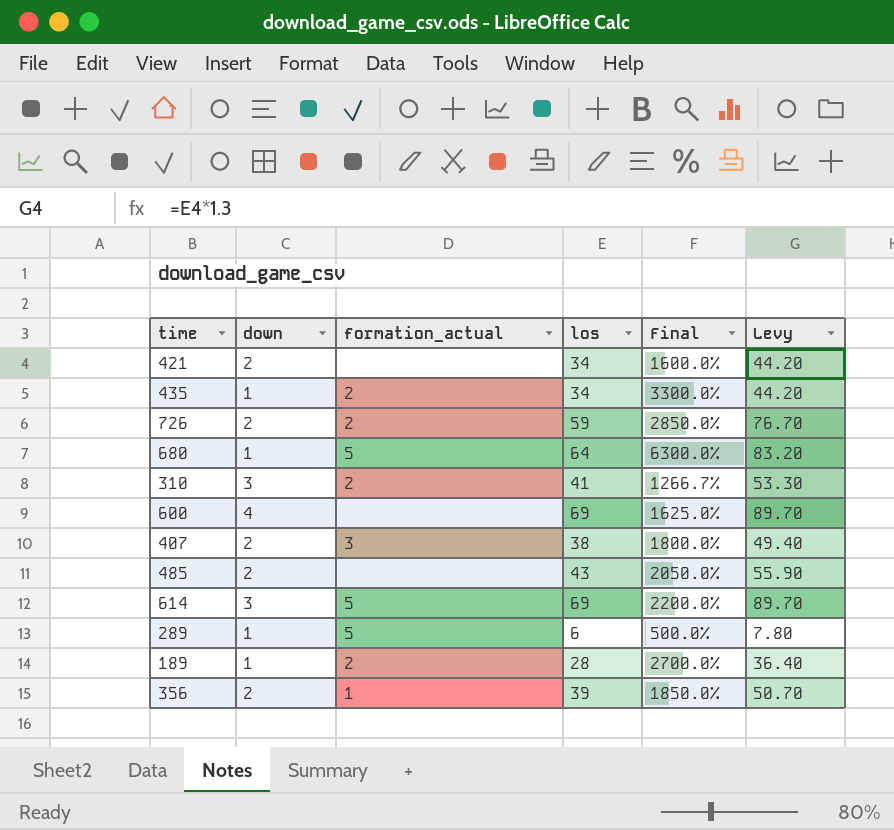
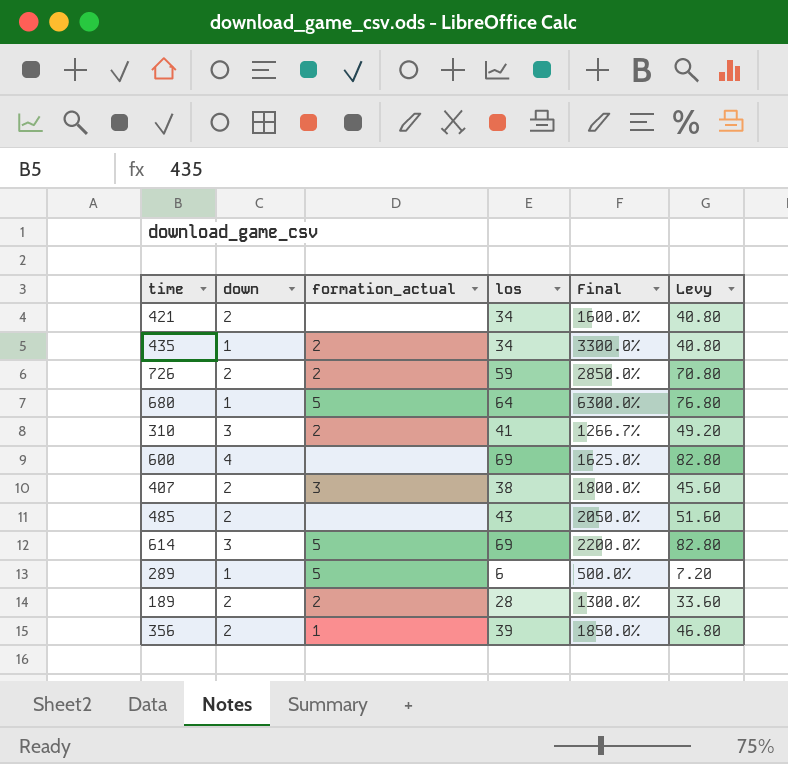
column Levy | formula: [los] * 1.3 -> [los] * 1.2
189 | down: 1 -> 2
189 | Final: 2700.0% -> 1300.0%

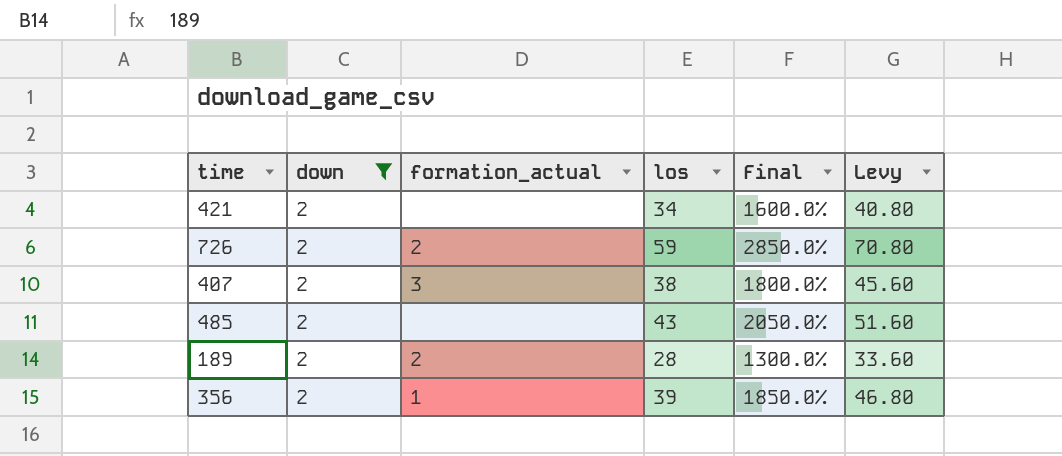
filter: none -> down = 2

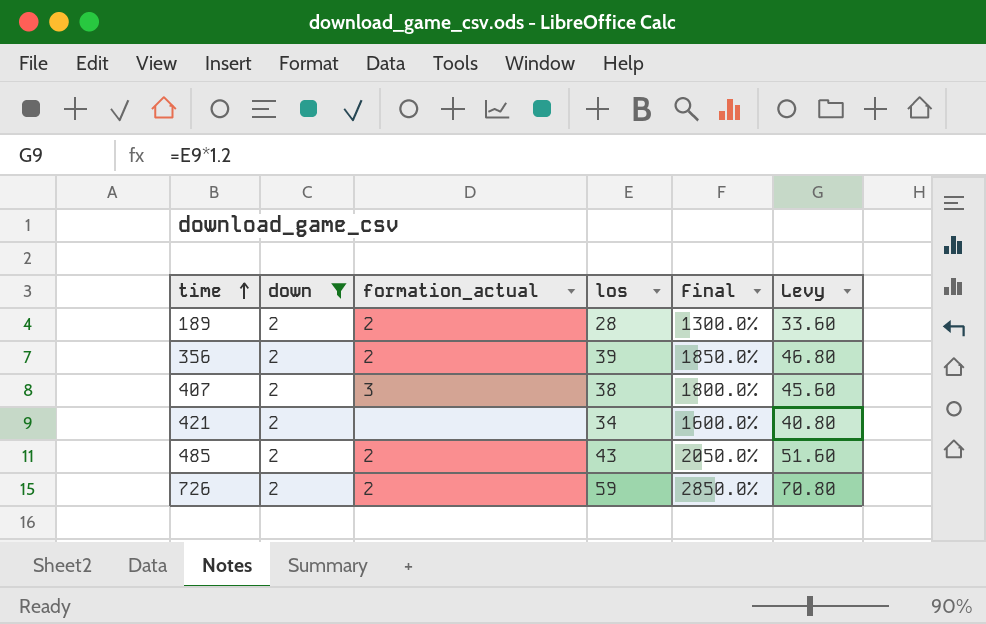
row order: none -> time ascending
356 | formation_actual: 1 -> 2
485 | formation_actual: none -> 2

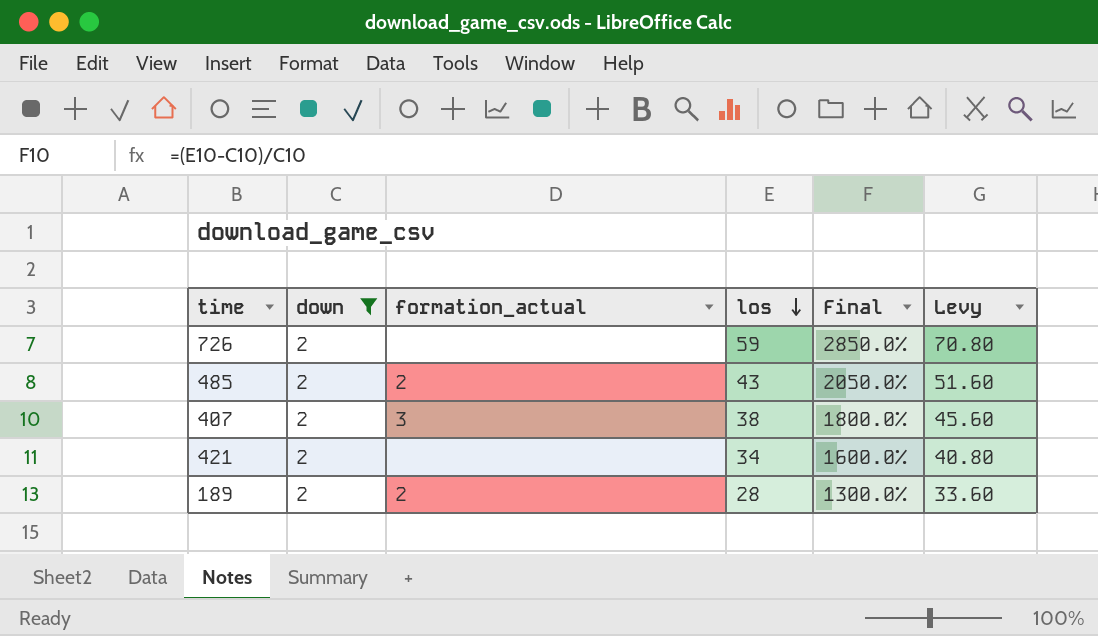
row order: time ascending -> los descending
row 356: 2 | 2 | 39 | 1850.0% | 46.80 -> none
726 | formation_actual: 2 -> none

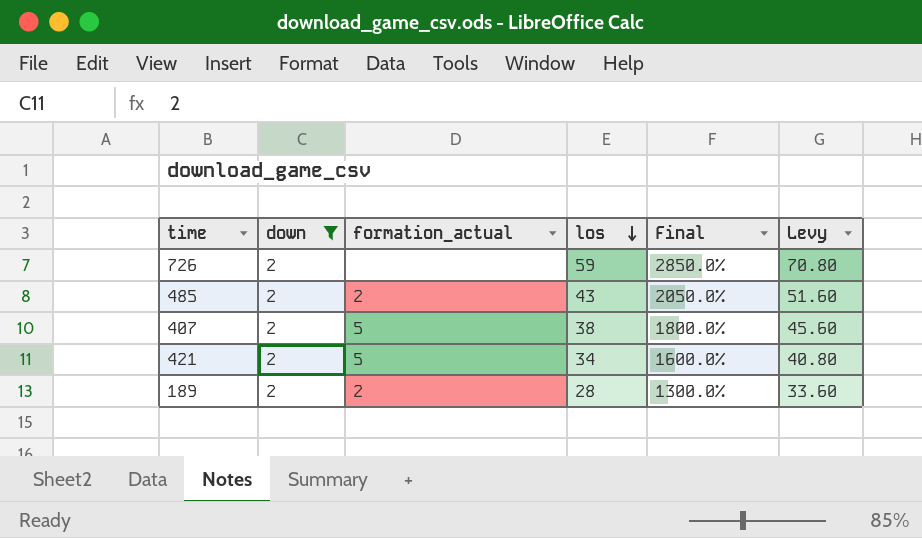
407 | formation_actual: 3 -> 5
421 | formation_actual: none -> 5

